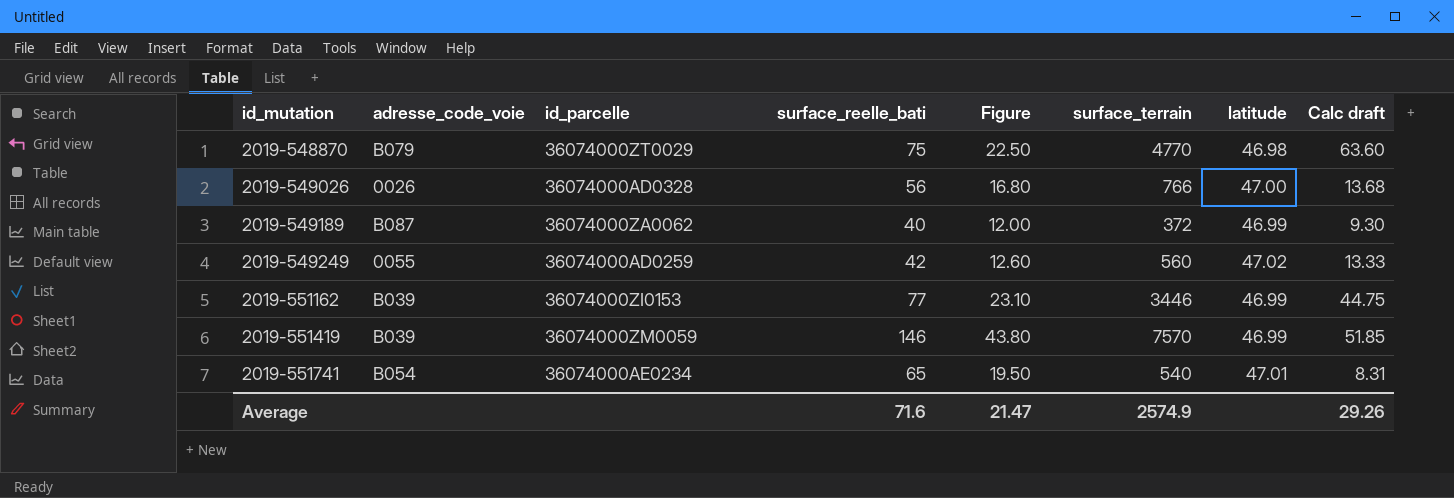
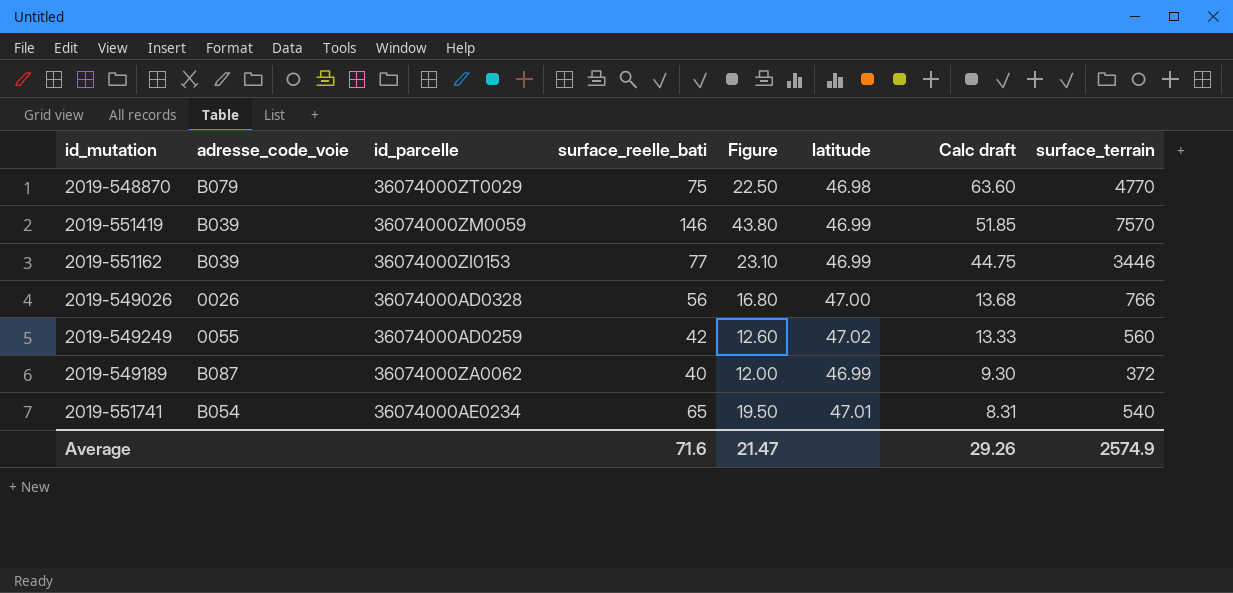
row order: id_mutation ascending -> Calc draft descending
column surface_terrain | position: 6 -> 8

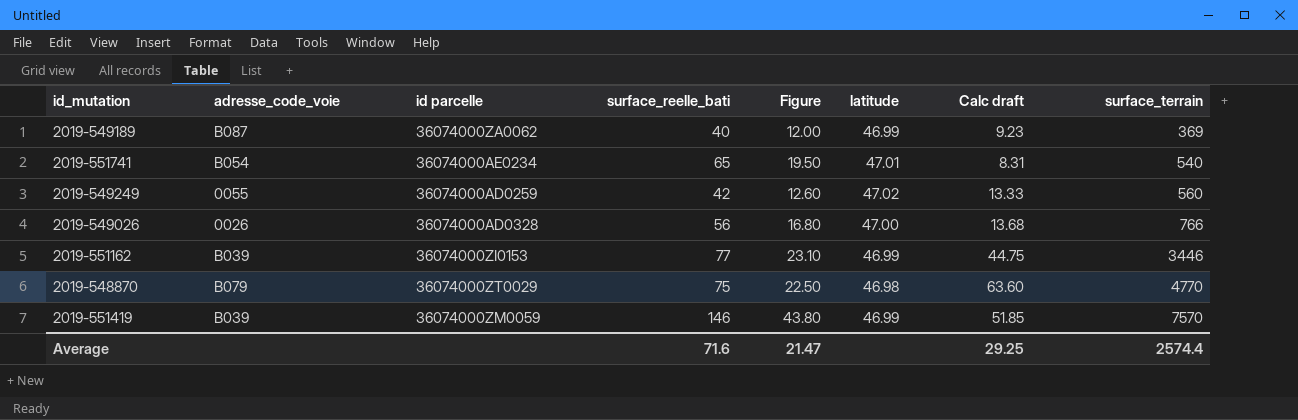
row order: Calc draft descending -> surface_terrain ascending
column name: id_parcelle -> id parcelle
2019-549189 | Calc draft: 9.30 -> 9.23
2019-549189 | surface_terrain: 372 -> 369
Average | Calc draft: 29.26 -> 29.25
Average | surface_terrain: 2574.9 -> 2574.4

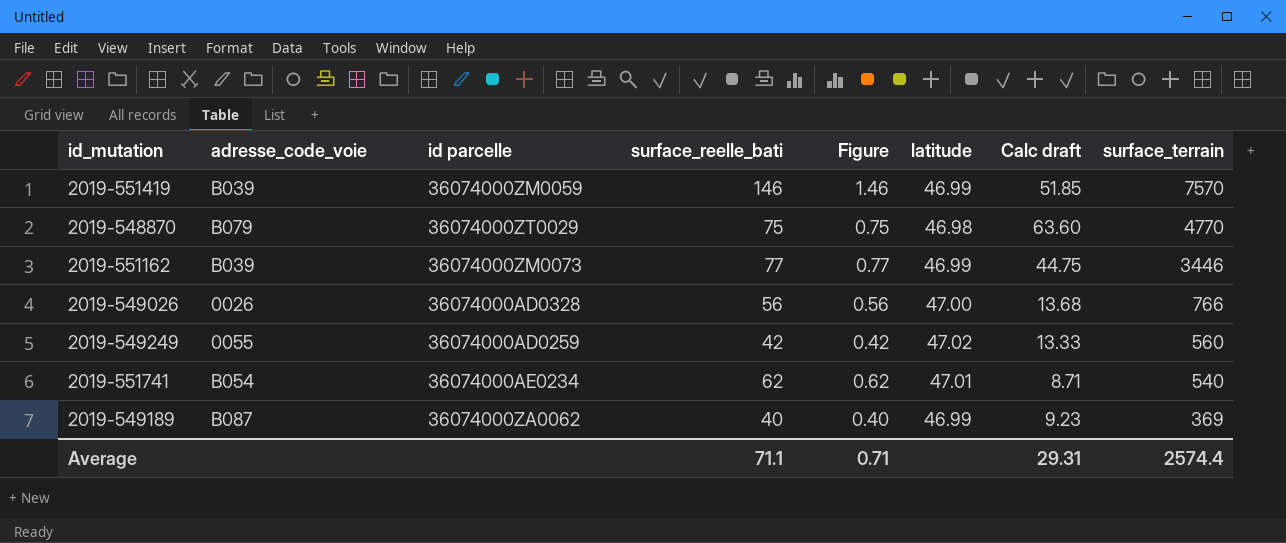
row order: surface_terrain ascending -> surface_terrain descending
column Figure | formula: [surface_reelle_bati] * 0.3 -> [surface_reelle_bati] * 0.01
2019-551162 | id parcelle: 36074000ZI0153 -> 36074000ZM0073
2019-551741 | surface_reelle_bati: 65 -> 62
2019-551741 | Calc draft: 8.31 -> 8.71
Average | surface_reelle_bati: 71.6 -> 71.1
Average | Figure: 21.47 -> 0.71
Average | Calc draft: 29.25 -> 29.31

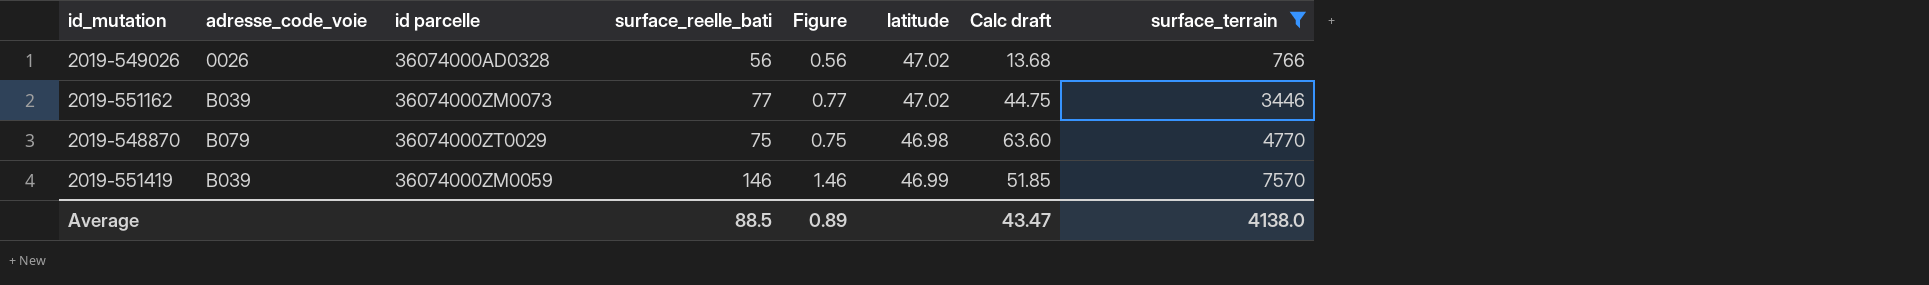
filter: none -> surface_terrain >= 766
row order: surface_terrain descending -> surface_terrain ascending
2019-549026 | latitude: 47.00 -> 47.02
2019-551162 | latitude: 46.99 -> 47.02
Average | surface_reelle_bati: 71.1 -> 88.5
Average | Figure: 0.71 -> 0.89
Average | Calc draft: 29.31 -> 43.47
Average | surface_terrain: 2574.4 -> 4138.0

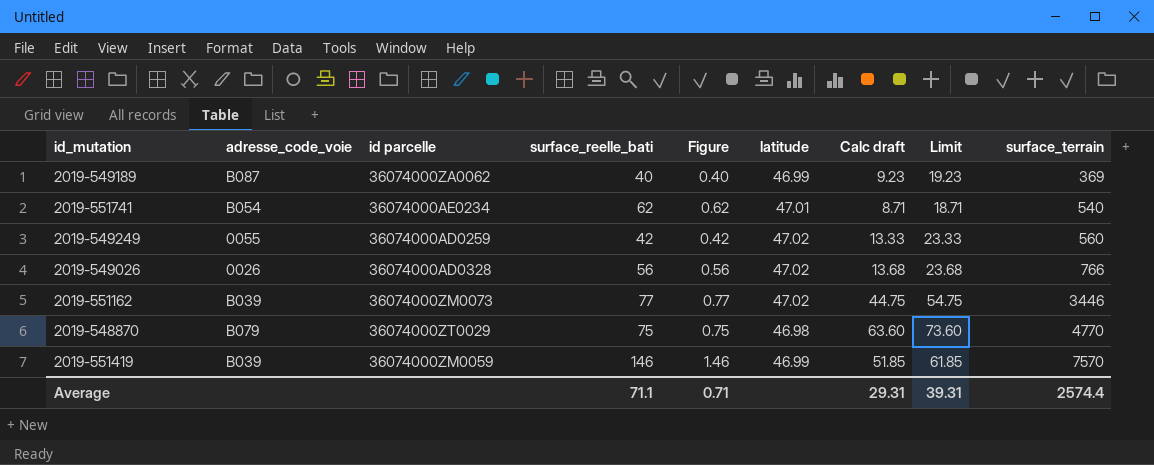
filter: surface_terrain >= 766 -> none
column Limit | formula: none -> [Calc draft] + 10
Average | surface_reelle_bati: 88.5 -> 71.1
Average | Figure: 0.89 -> 0.71
Average | Calc draft: 43.47 -> 29.31
Average | surface_terrain: 4138.0 -> 2574.4

